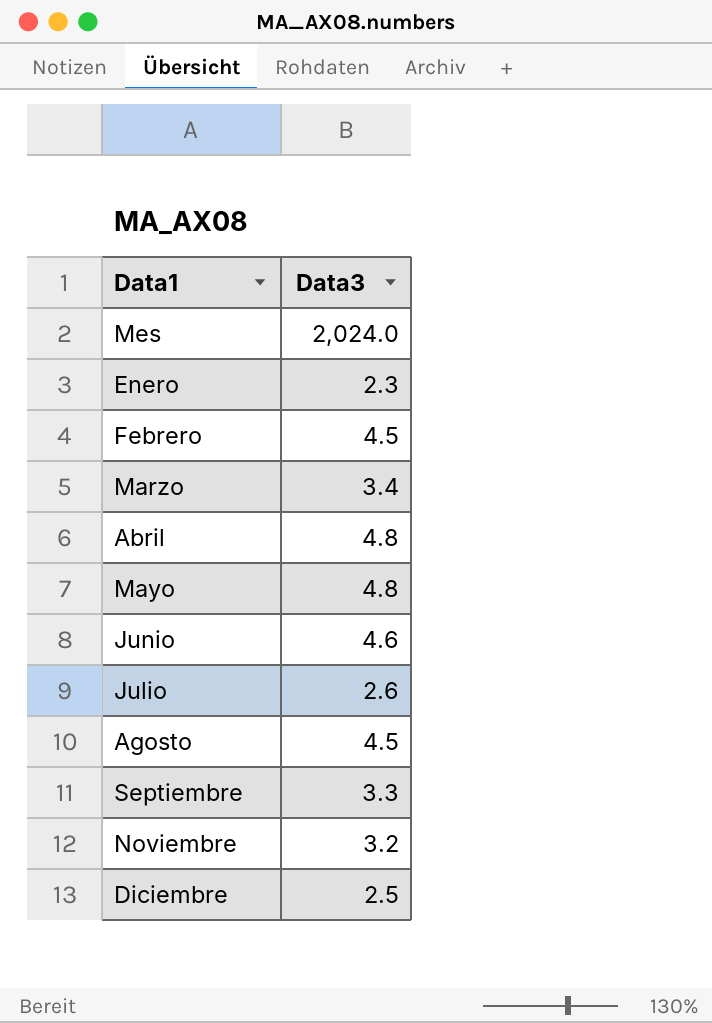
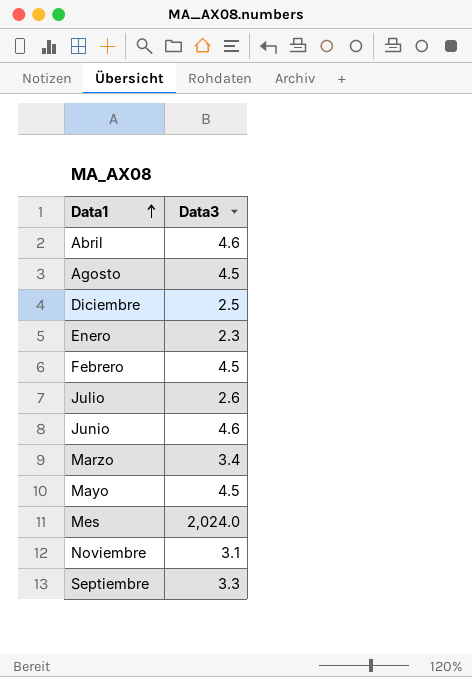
row order: none -> Data1 ascending
Abril | Data3: 4.8 -> 4.6
Mayo | Data3: 4.8 -> 4.5
Noviembre | Data3: 3.2 -> 3.1

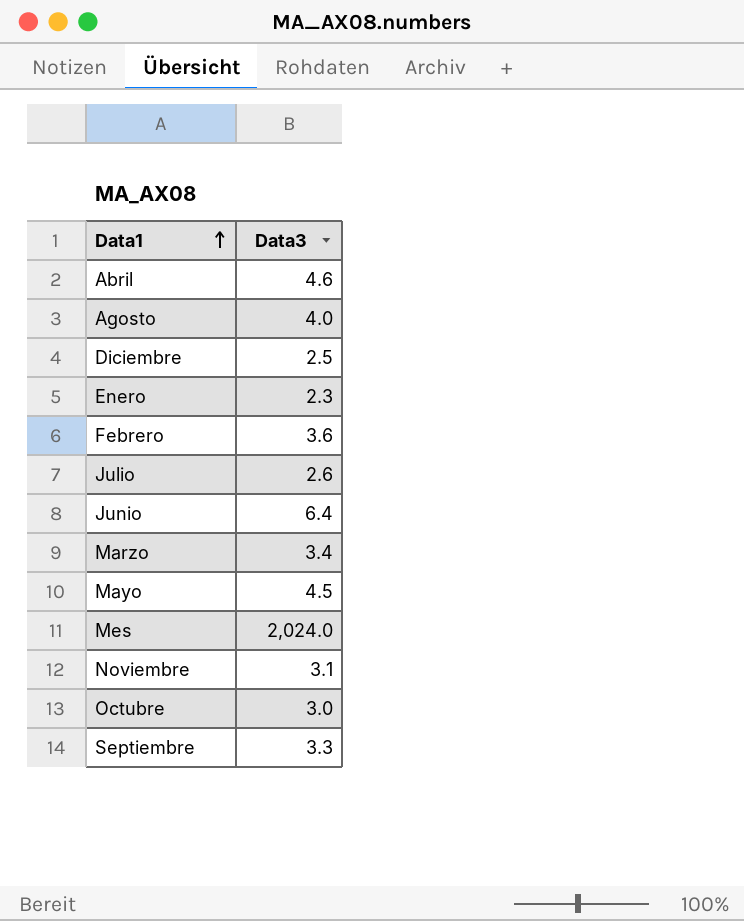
Agosto | Data3: 4.5 -> 4.0
Febrero | Data3: 4.5 -> 3.6
Junio | Data3: 4.6 -> 6.4
row Octubre: none -> 3.0

